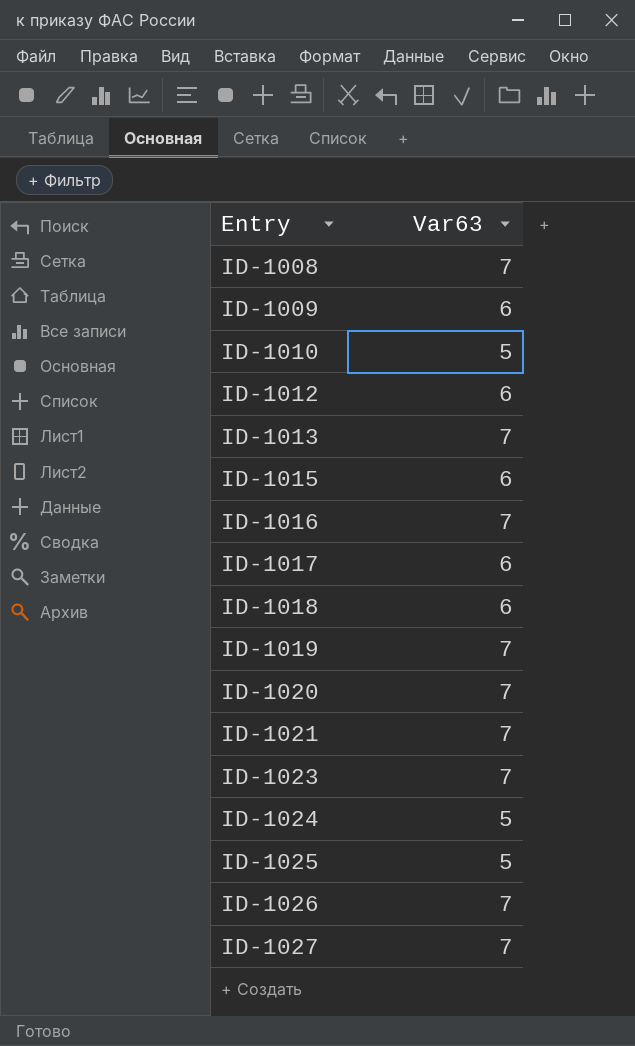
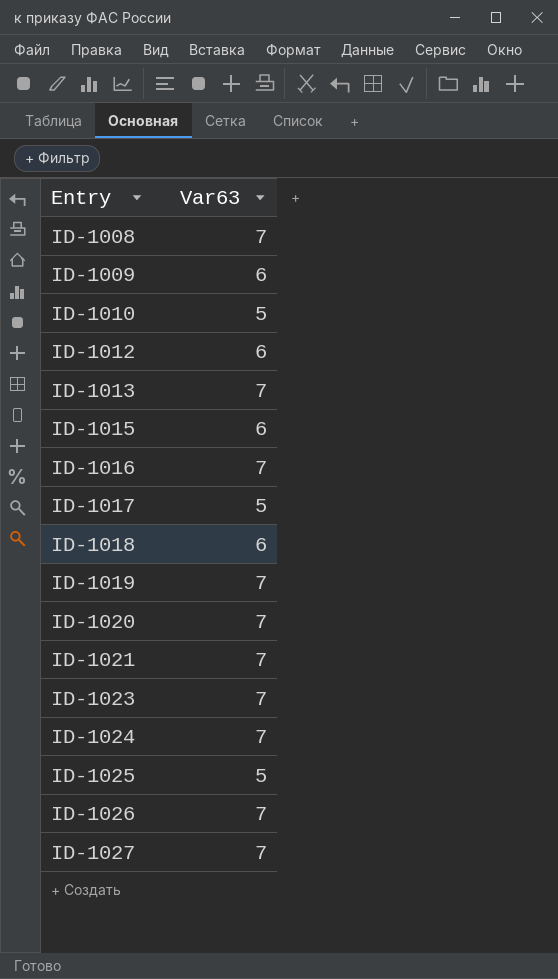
ID-1017 | Var63: 6 -> 5
ID-1024 | Var63: 5 -> 7

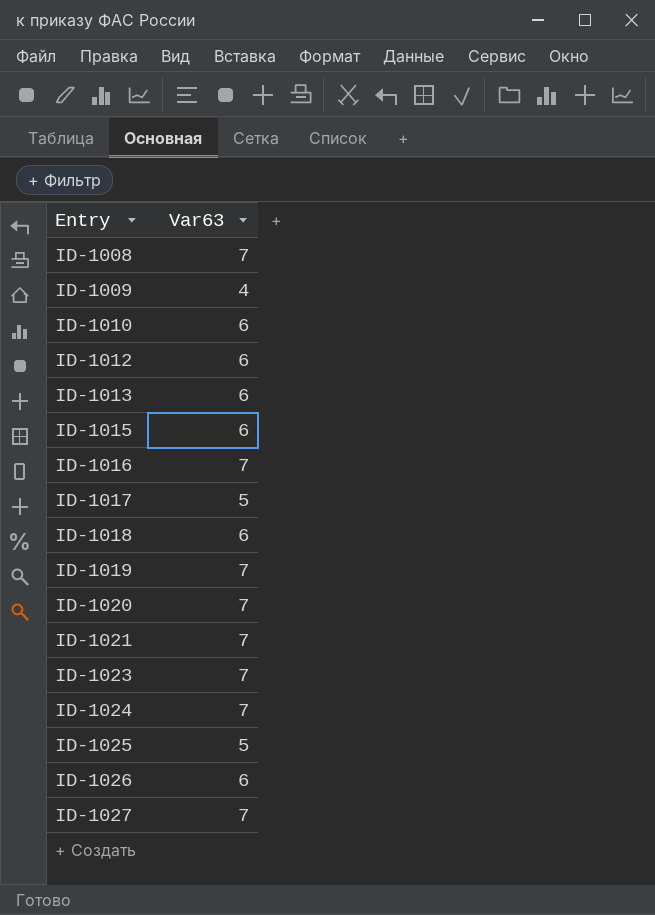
ID-1009 | Var63: 6 -> 4
ID-1010 | Var63: 5 -> 6
ID-1013 | Var63: 7 -> 6
ID-1026 | Var63: 7 -> 6

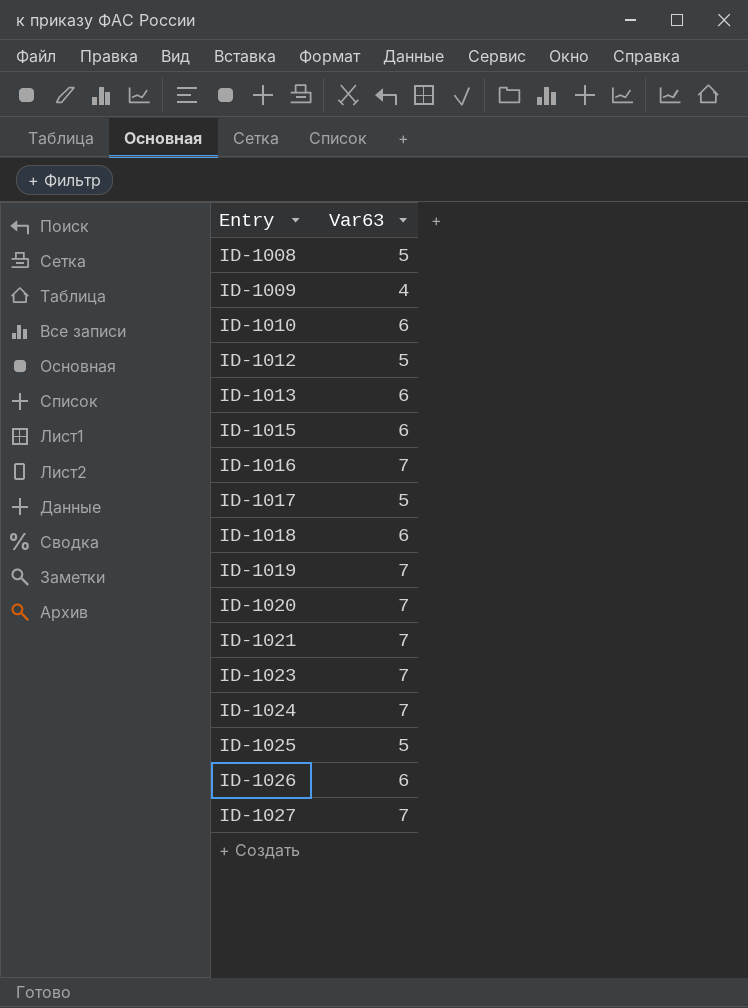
ID-1008 | Var63: 7 -> 5
ID-1012 | Var63: 6 -> 5

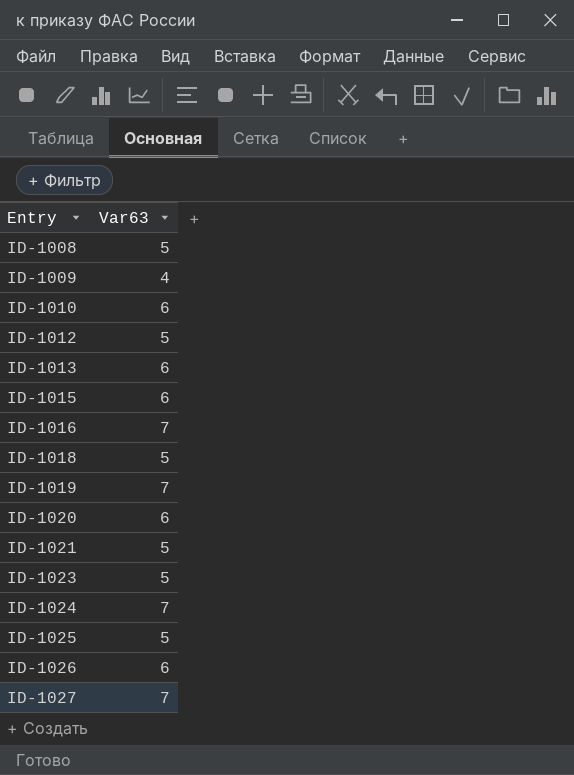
row ID-1017: 5 -> none
ID-1018 | Var63: 6 -> 5
ID-1020 | Var63: 7 -> 6
ID-1021 | Var63: 7 -> 5
ID-1023 | Var63: 7 -> 5

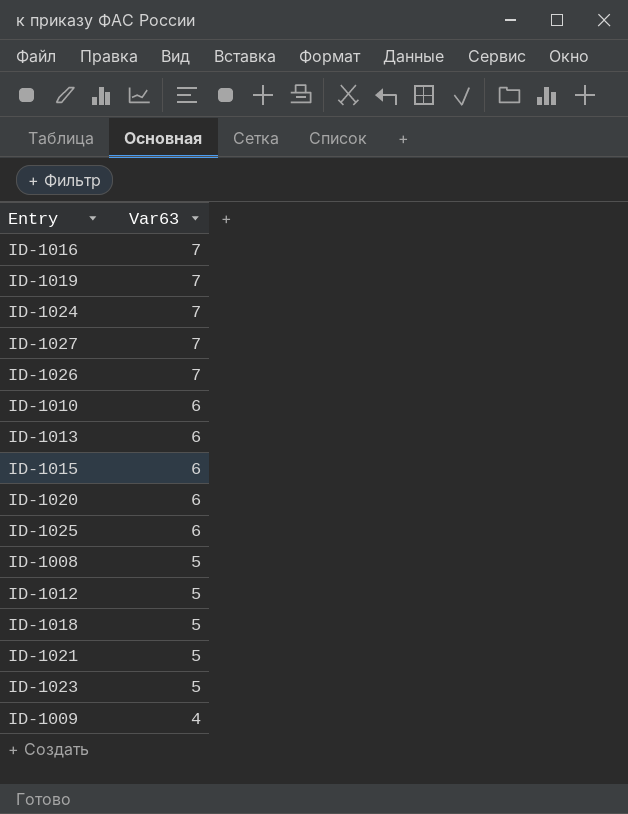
row order: Entry ascending -> Var63 descending
ID-1026 | Var63: 6 -> 7
ID-1025 | Var63: 5 -> 6

